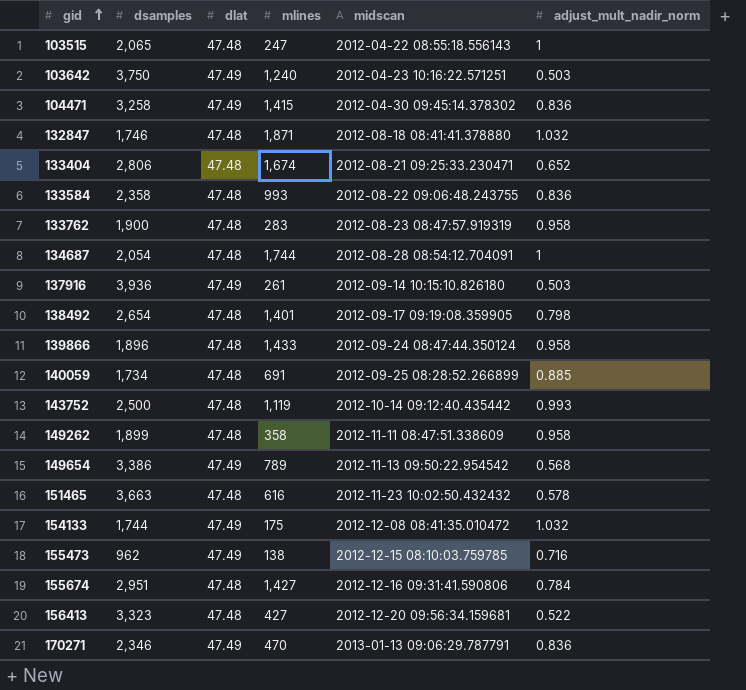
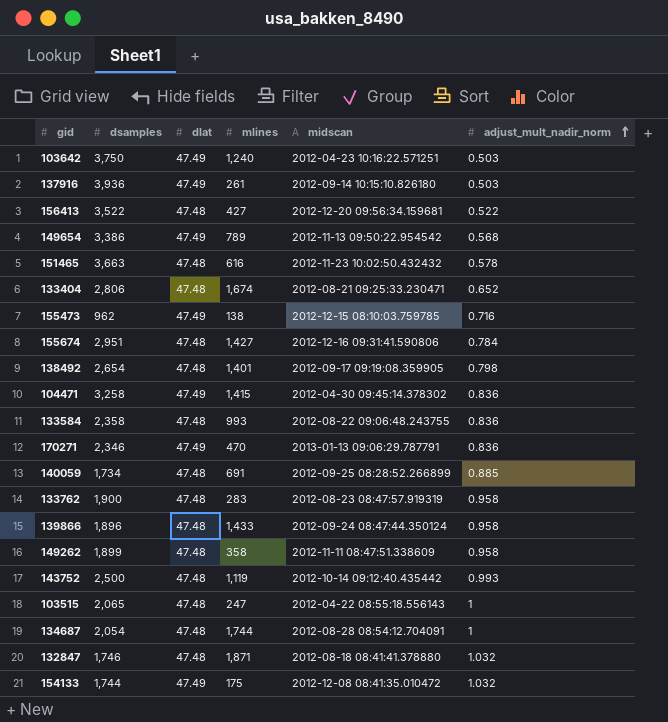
row order: gid ascending -> adjust_mult_nadir_norm ascending
156413 | dsamples: 3,323 -> 3,522

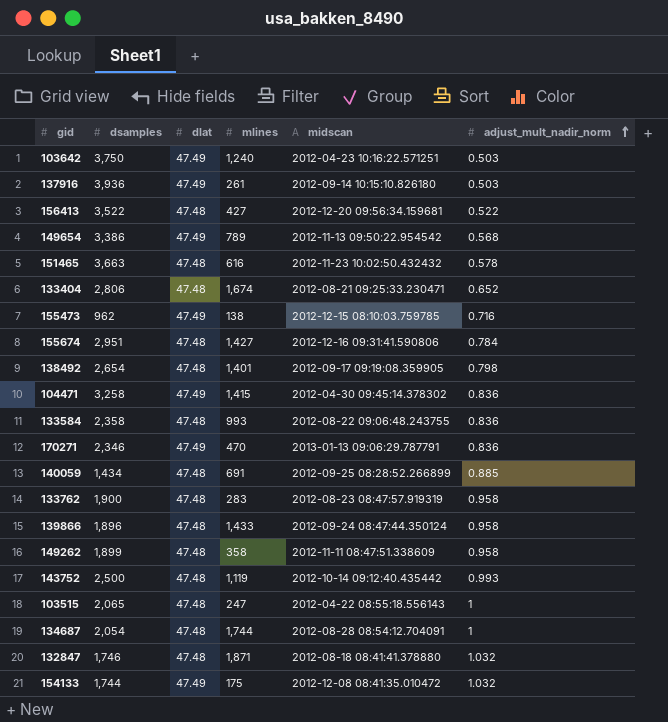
140059 | dsamples: 1,734 -> 1,434

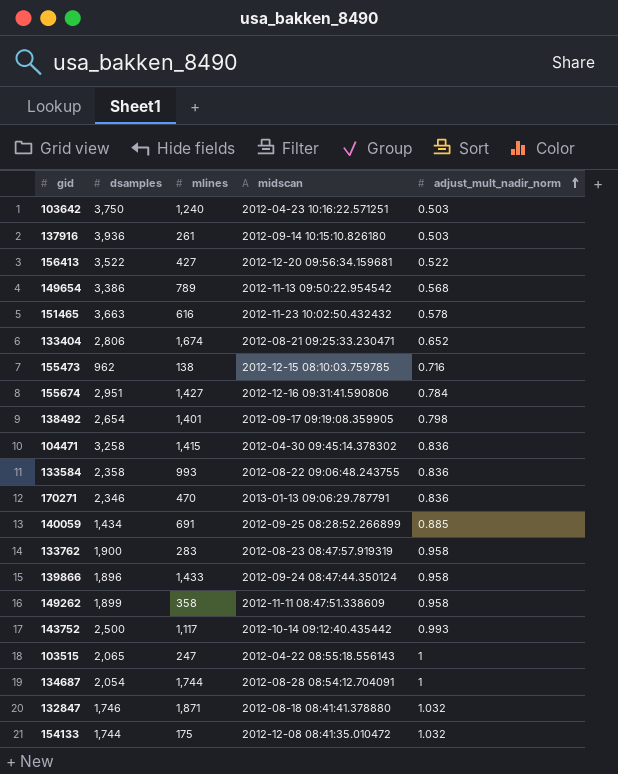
column dlat | position: 3 -> none
143752 | mlines: 1,119 -> 1,117

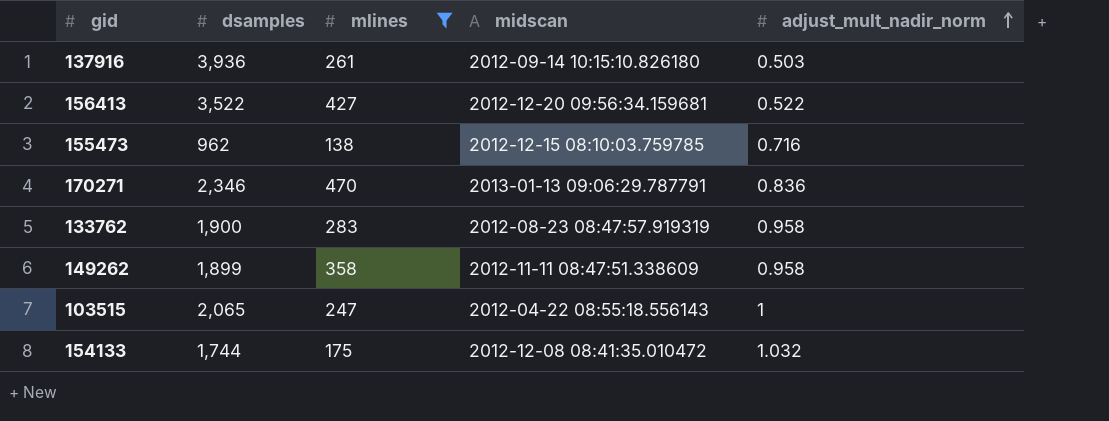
filter: none -> mlines <= 470

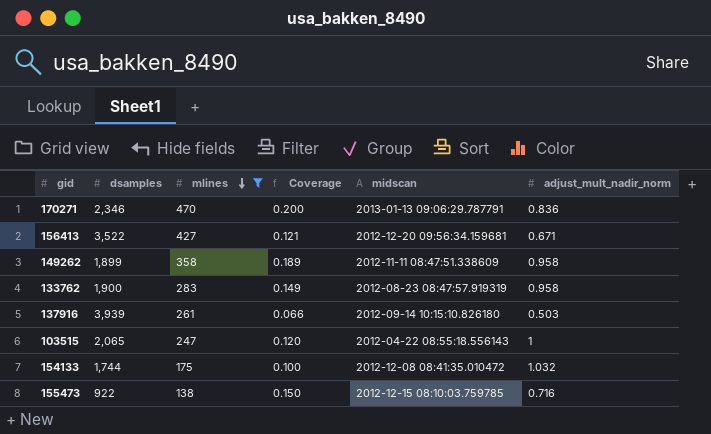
row order: adjust_mult_nadir_norm ascending -> mlines descending
column Coverage | formula: none -> [mlines] / [dsamples]
156413 | adjust_mult_nadir_norm: 0.522 -> 0.671
137916 | dsamples: 3,936 -> 3,939
155473 | dsamples: 962 -> 922

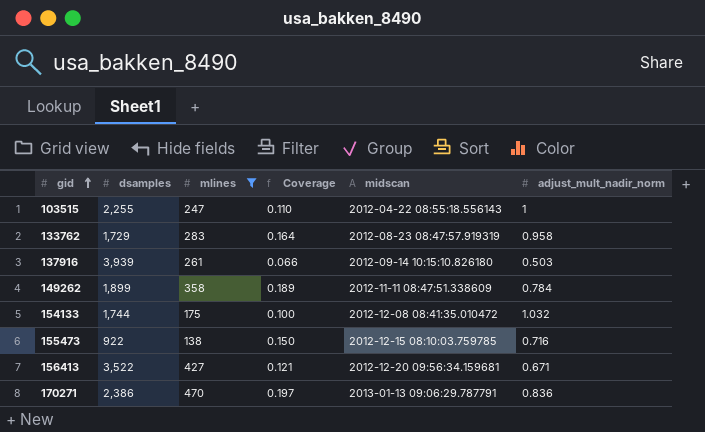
row order: mlines descending -> gid ascending
103515 | dsamples: 2,065 -> 2,255
103515 | Coverage: 0.120 -> 0.110
133762 | dsamples: 1,900 -> 1,729
133762 | Coverage: 0.149 -> 0.164
149262 | adjust_mult_nadir_norm: 0.958 -> 0.784
170271 | dsamples: 2,346 -> 2,386
170271 | Coverage: 0.200 -> 0.197

